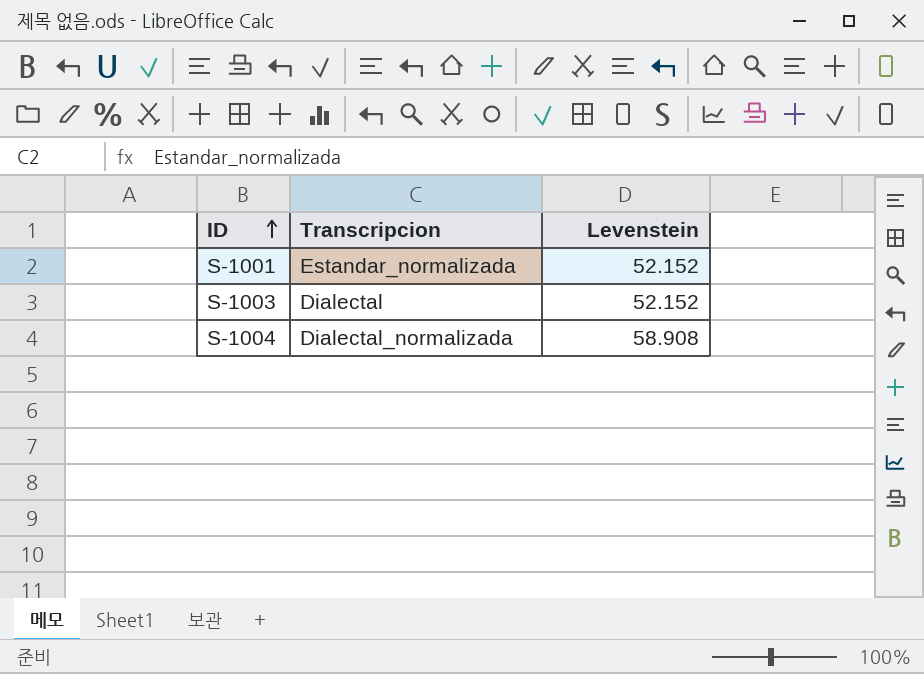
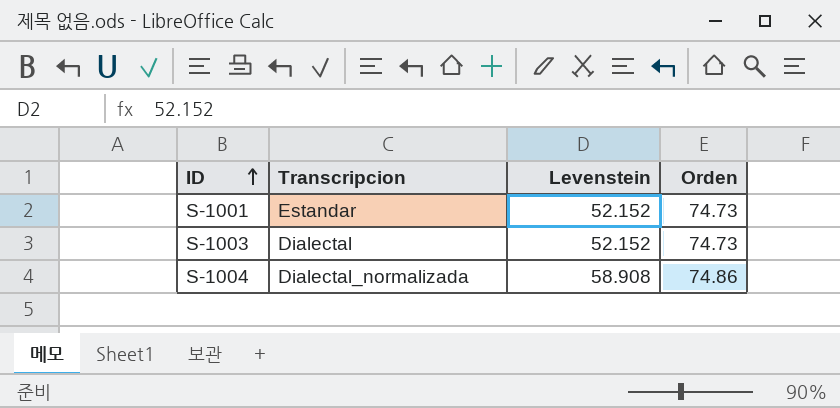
column Orden | position: none -> 4
S-1001 | Transcripcion: Estandar_normalizada -> Estandar

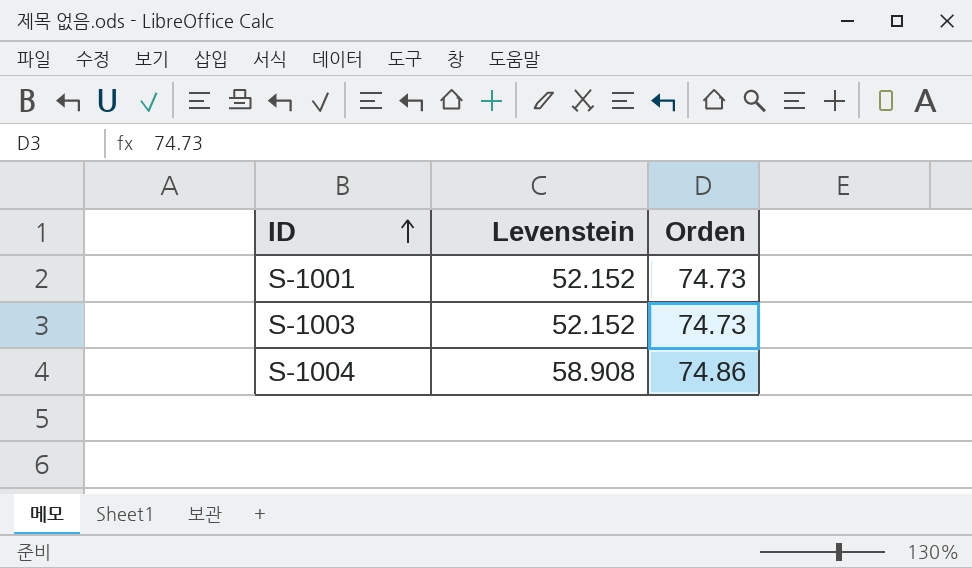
column Transcripcion | position: 2 -> none

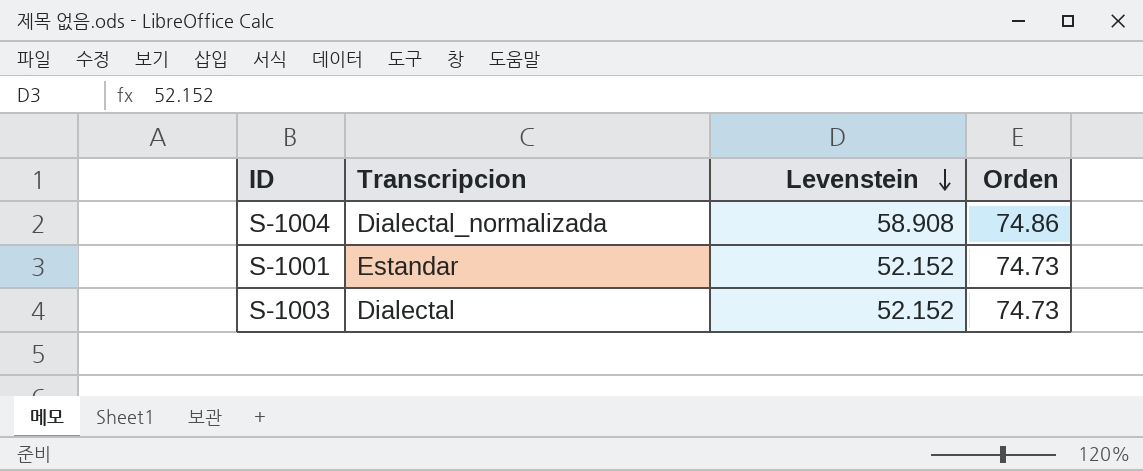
row order: ID ascending -> Levenstein descending
column Transcripcion | position: none -> 2

